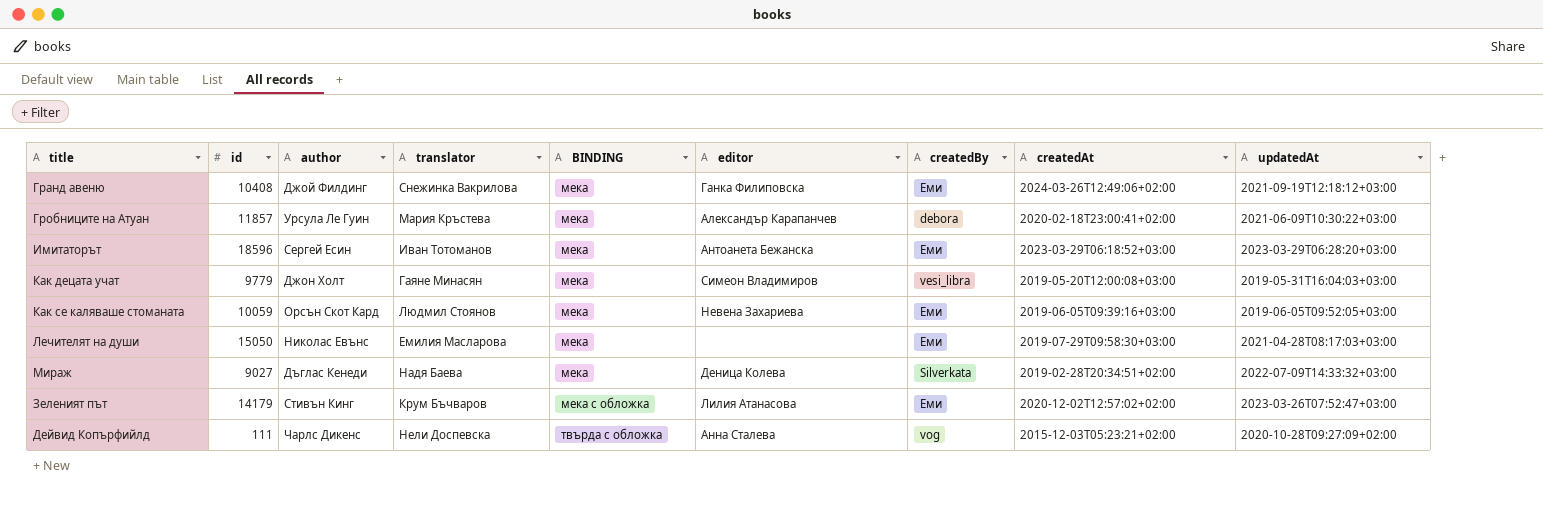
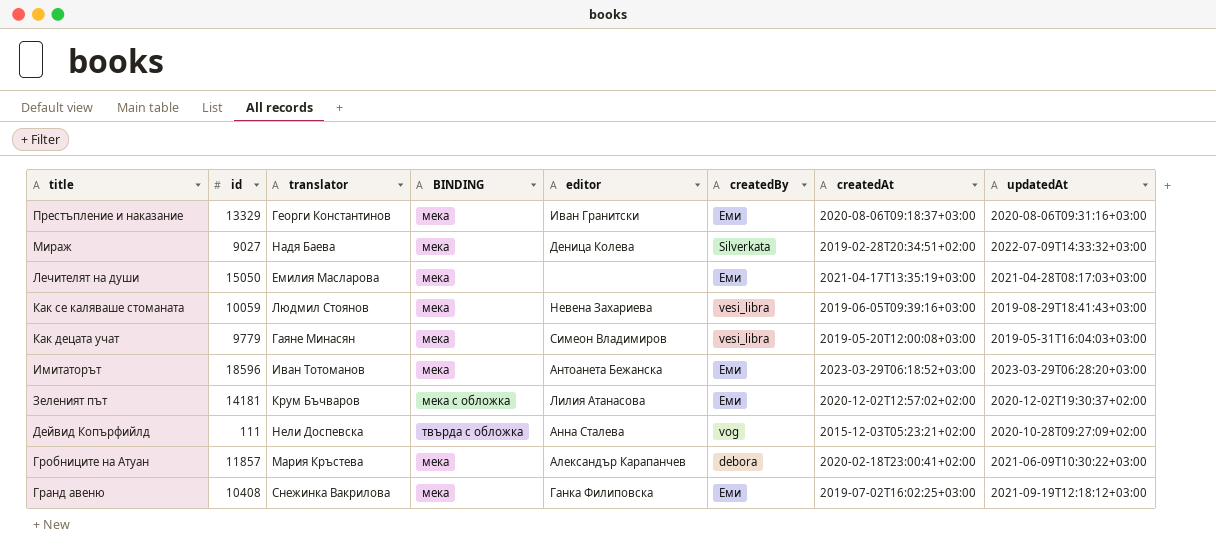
row order: BINDING ascending -> title descending
column author | position: 3 -> none
row Престъпление и наказание: none -> 13329 | Георги Константинов | мека | Иван Гранитски | Еми | 2020-08-06T09:18:37+03:00 | 2020-08-06T09:31:16+03:00
Лечителят на души | createdAt: 2019-07-29T09:58:30+03:00 -> 2021-04-17T13:35:19+03:00
Как се каляваше стоманата | createdBy: Еми -> vesi_libra
Как се каляваше стоманата | updatedAt: 2019-06-05T09:52:05+03:00 -> 2019-08-29T18:41:43+03:00
Зеленият път | id: 14179 -> 14181
Зеленият път | updatedAt: 2023-03-26T07:52:47+03:00 -> 2020-12-02T19:30:37+02:00
Гранд авеню | createdAt: 2024-03-26T12:49:06+02:00 -> 2019-07-02T16:02:25+03:00

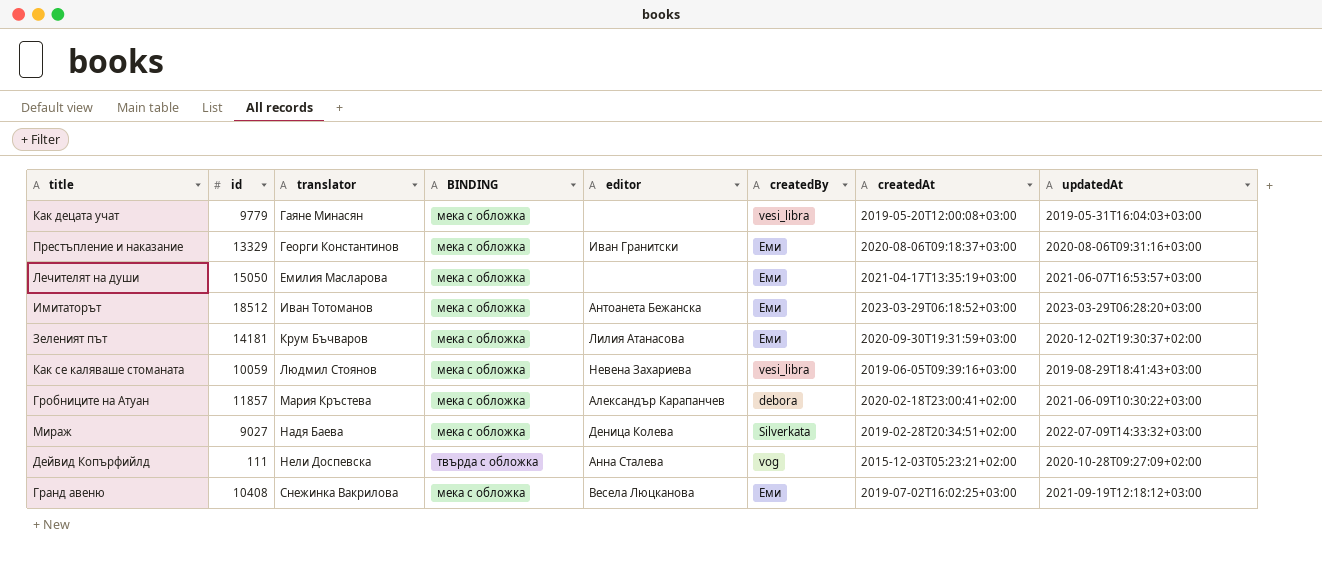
row order: title descending -> translator ascending
Как децата учат | BINDING: мека -> мека с обложка
Как децата учат | editor: Симеон Владимиров -> none
Престъпление и наказание | BINDING: мека -> мека с обложка
Лечителят на души | BINDING: мека -> мека с обложка
Лечителят на души | updatedAt: 2021-04-28T08:17:03+03:00 -> 2021-06-07T16:53:57+03:00
Имитаторът | id: 18596 -> 18512
Имитаторът | BINDING: мека -> мека с обложка
Зеленият път | createdAt: 2020-12-02T12:57:02+02:00 -> 2020-09-30T19:31:59+03:00
Как се каляваше стоманата | BINDING: мека -> мека с обложка
Гробниците на Атуан | BINDING: мека -> мека с обложка
Мираж | BINDING: мека -> мека с обложка
Гранд авеню | BINDING: мека -> мека с обложка
Гранд авеню | editor: Ганка Филиповска -> Весела Люцканова

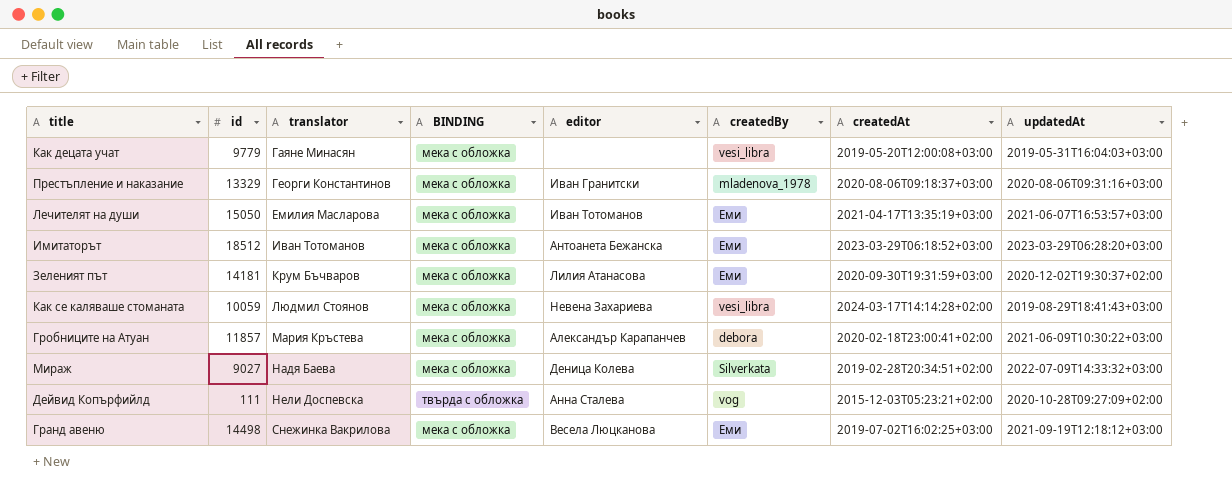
Престъпление и наказание | createdBy: Еми -> mladenova_1978
Лечителят на души | editor: none -> Иван Тотоманов
Как се каляваше стоманата | createdAt: 2019-06-05T09:39:16+03:00 -> 2024-03-17T14:14:28+02:00
Гранд авеню | id: 10408 -> 14498

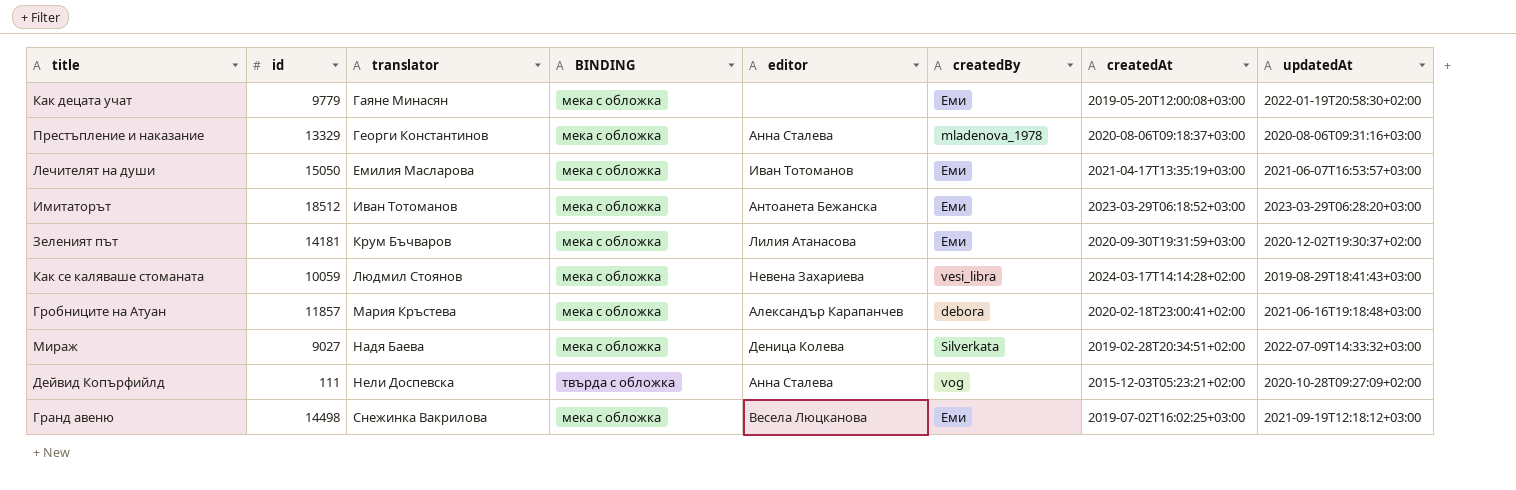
Как децата учат | createdBy: vesi_libra -> Еми
Как децата учат | updatedAt: 2019-05-31T16:04:03+03:00 -> 2022-01-19T20:58:30+02:00
Престъпление и наказание | editor: Иван Гранитски -> Анна Сталева
Гробниците на Атуан | updatedAt: 2021-06-09T10:30:22+03:00 -> 2021-06-16T19:18:48+03:00

